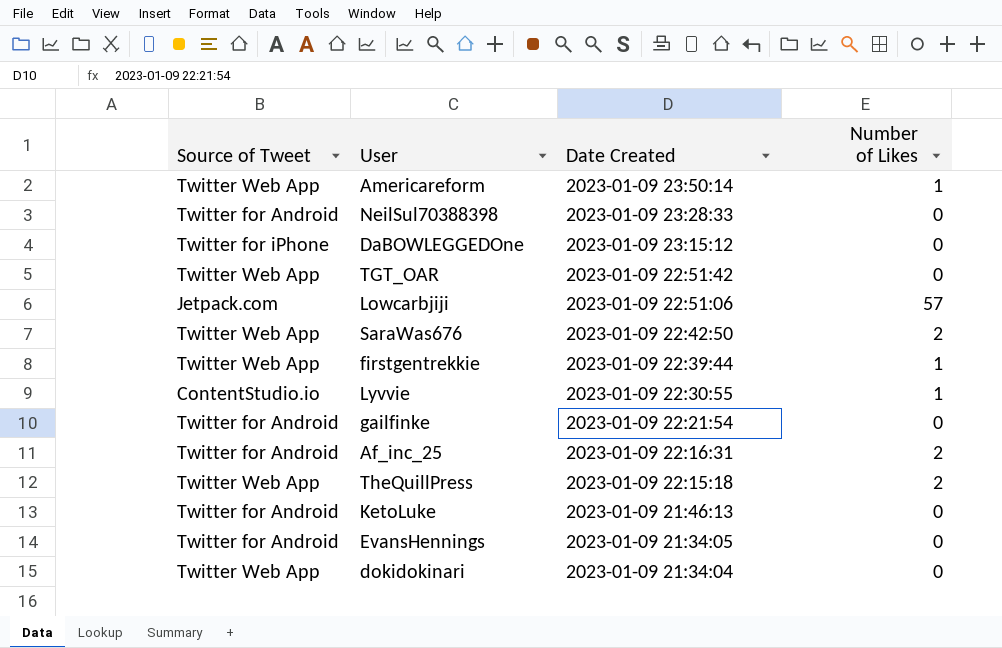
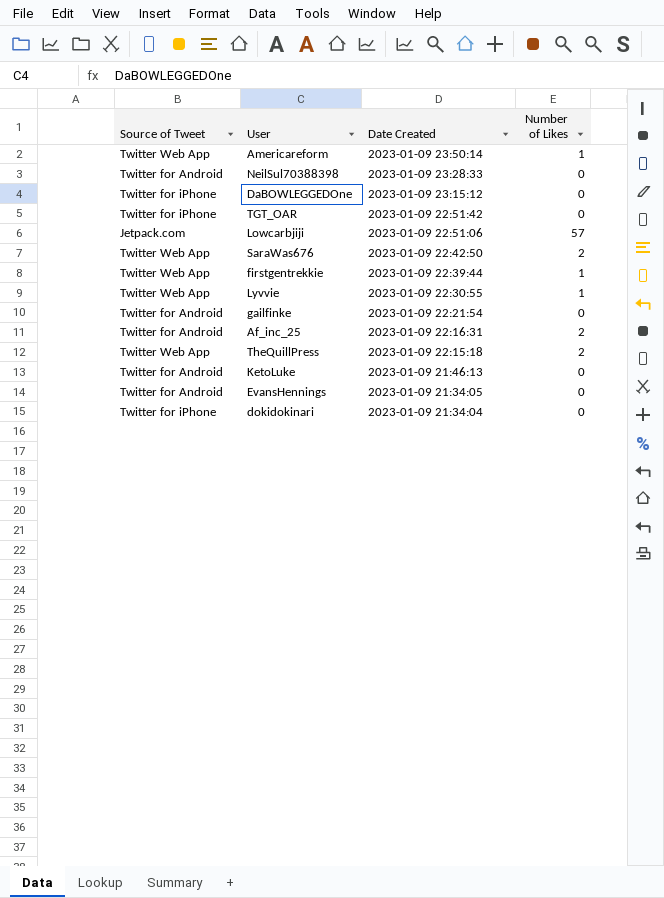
TGT_OAR | Source of Tweet: Twitter Web App -> Twitter for iPhone
Lyvvie | Source of Tweet: ContentStudio.io -> Twitter Web App
dokidokinari | Source of Tweet: Twitter Web App -> Twitter for iPhone

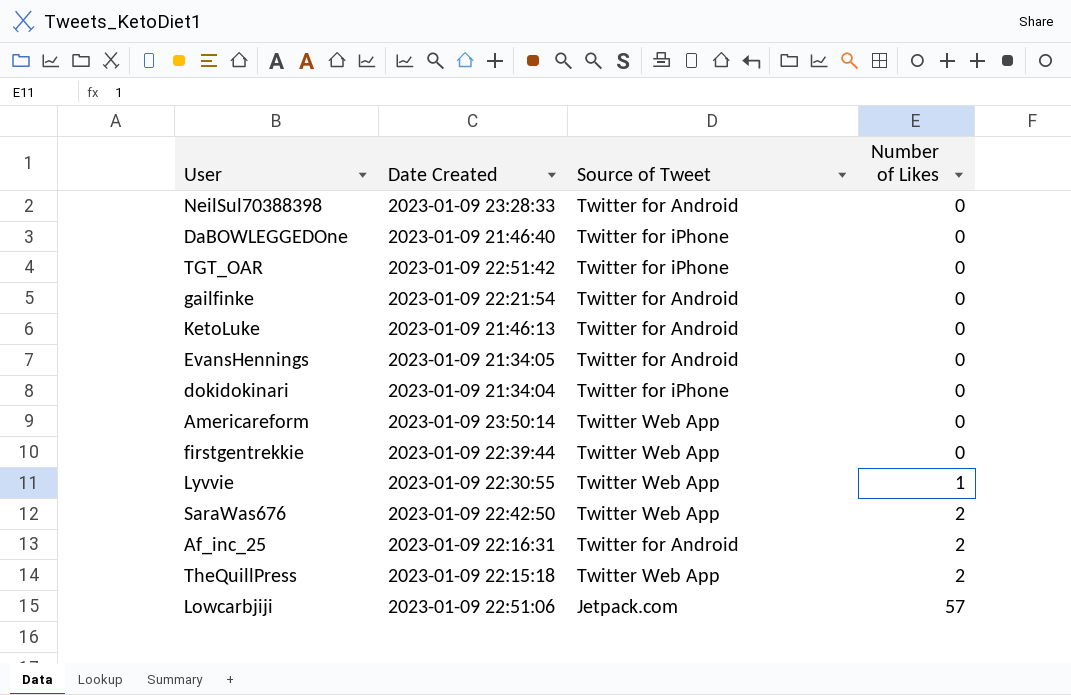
row order: Date Created descending -> Number of Likes ascending
column Source of Tweet | position: 1 -> 3
DaBOWLEGGEDOne | Date Created: 2023-01-09 23:15:12 -> 2023-01-09 21:46:40
Americareform | Number of Likes: 1 -> 0
firstgentrekkie | Number of Likes: 1 -> 0

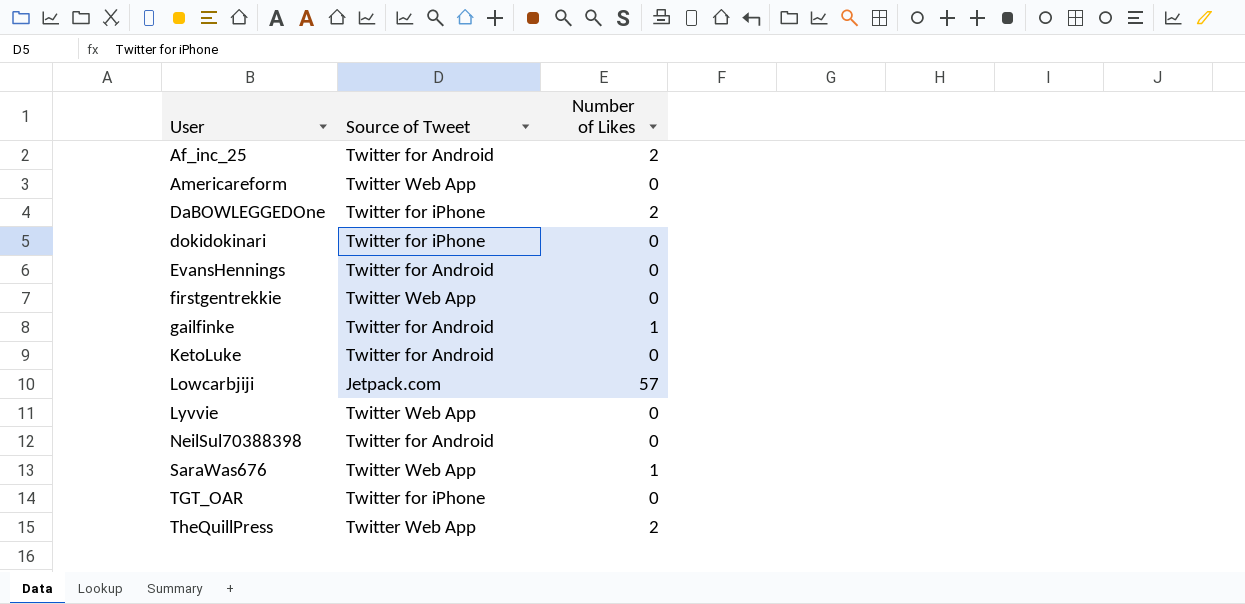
row order: Number of Likes ascending -> User ascending
column Date Created | position: 2 -> none
DaBOWLEGGEDOne | Number of Likes: 0 -> 2
gailfinke | Number of Likes: 0 -> 1
Lyvvie | Number of Likes: 1 -> 0
SaraWas676 | Number of Likes: 2 -> 1

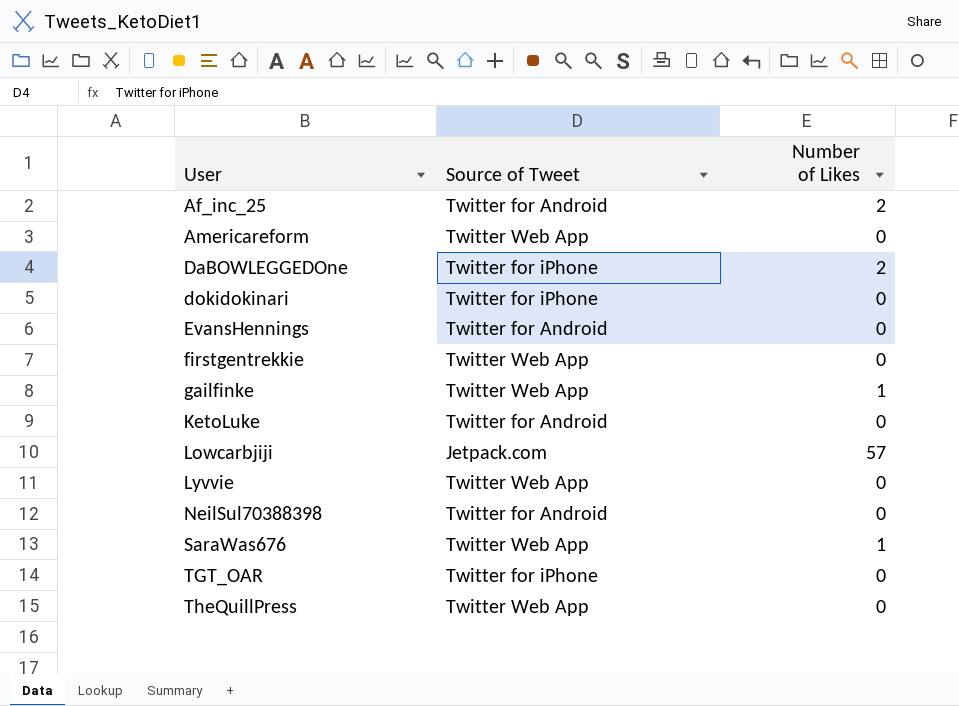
gailfinke | Source of Tweet: Twitter for Android -> Twitter Web App
TheQuillPress | Number of Likes: 2 -> 0

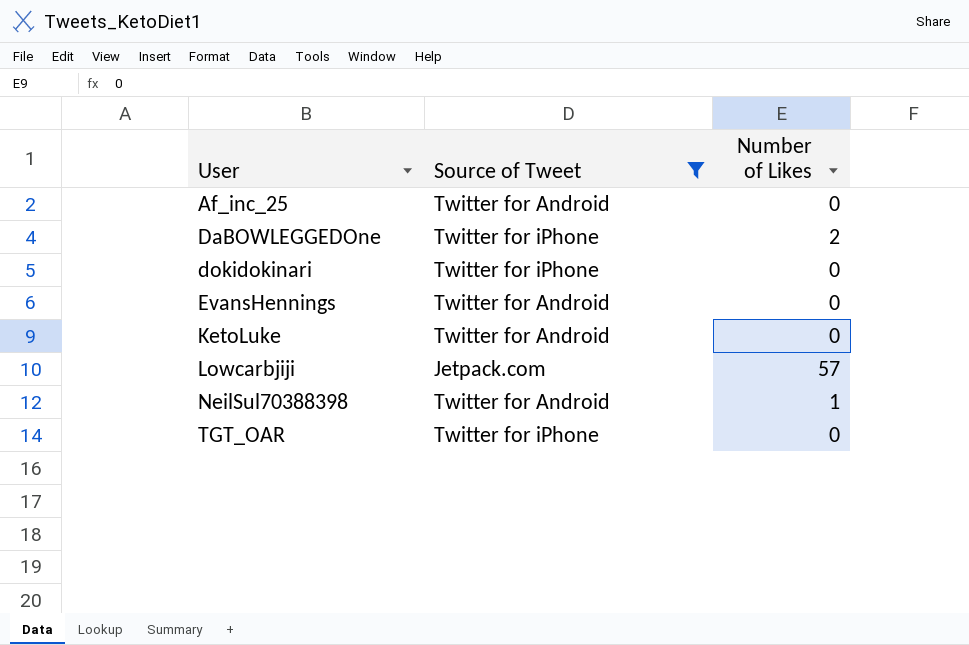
filter: none -> Source of Tweet != Twitter Web App
Af_inc_25 | Number of Likes: 2 -> 0
NeilSul70388398 | Number of Likes: 0 -> 1

